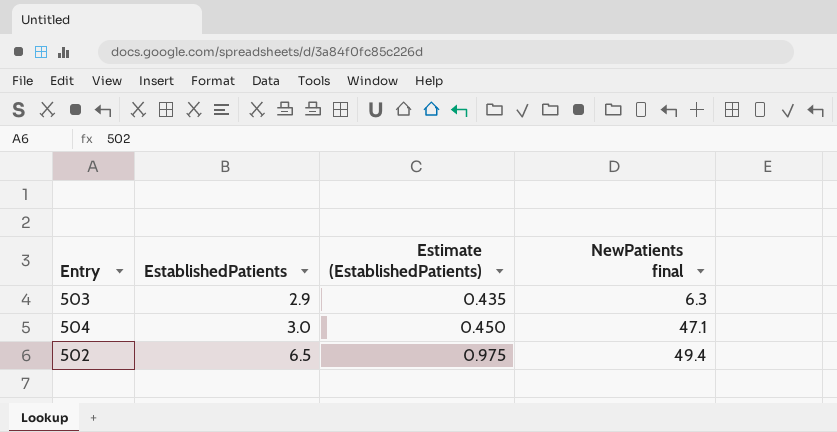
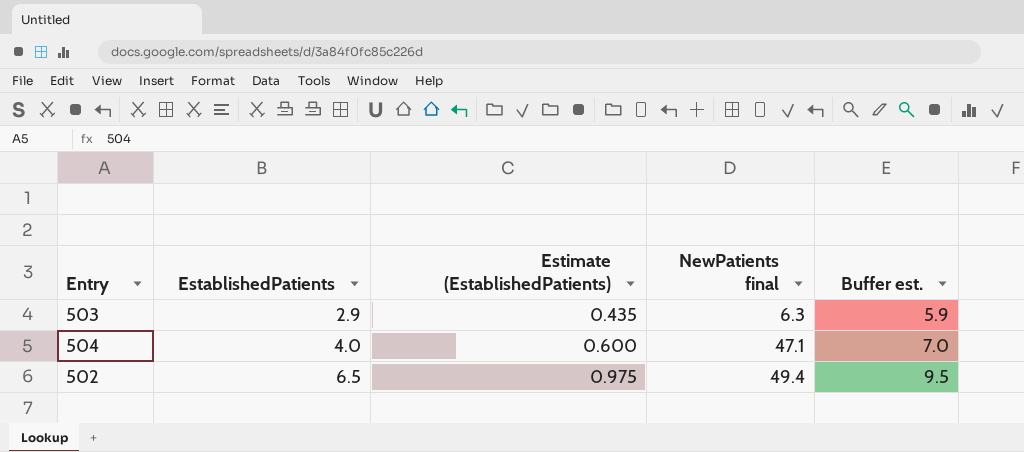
column Buffer est. | formula: none -> [EstablishedPatients] + 3
504 | EstablishedPatients: 3.0 -> 4.0
504 | Estimate (EstablishedPatients): 0.450 -> 0.600

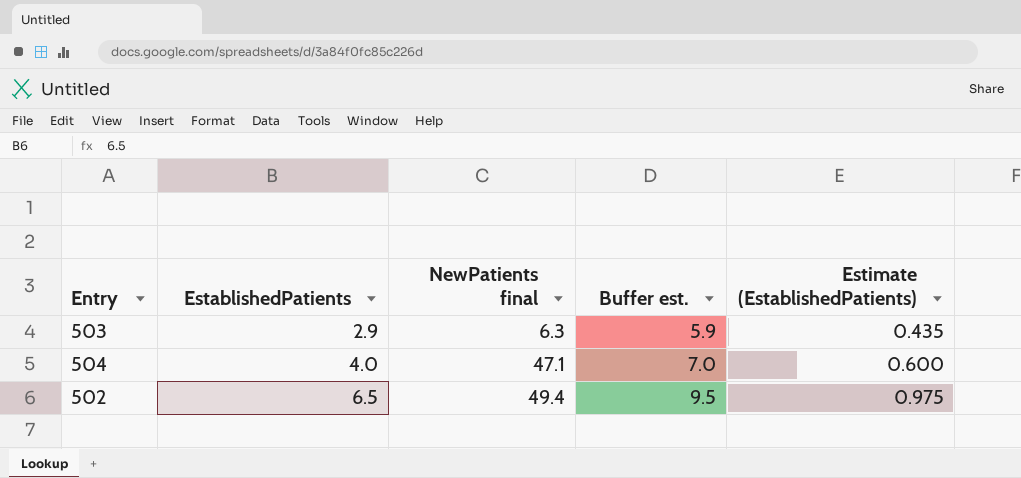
column Estimate (EstablishedPatients) | position: 3 -> 5

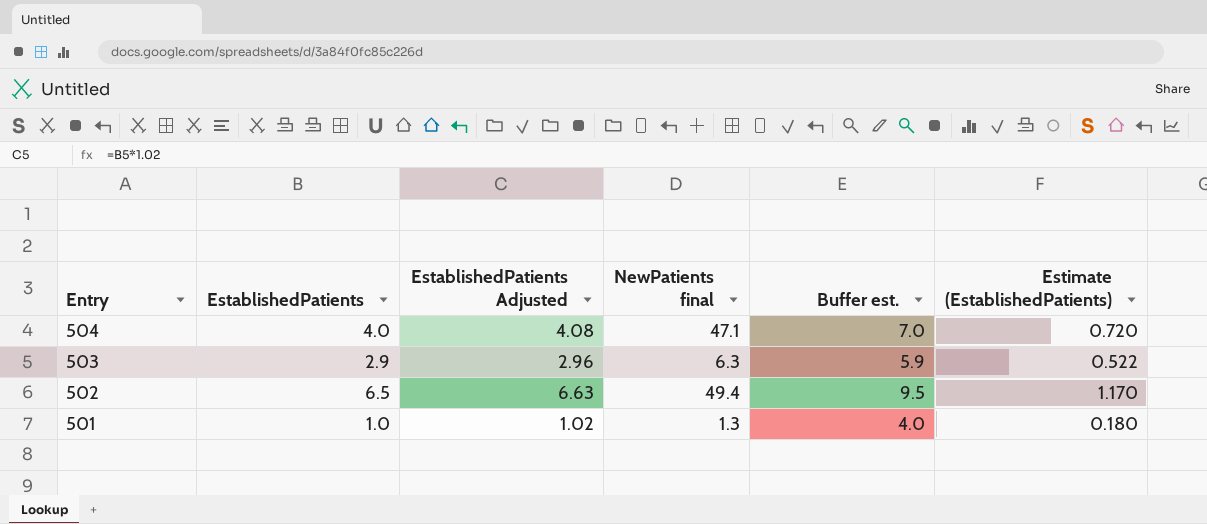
row order: EstablishedPatients ascending -> Entry descending
column EstablishedPatients Adjusted | formula: none -> [EstablishedPatients] * 1.02
column Estimate (EstablishedPatients) | formula: [EstablishedPatients] * 0.15 -> [EstablishedPatients] * 0.18
row 501: none -> 1.0 | 1.02 | 1.3 | 4.0 | 0.180

